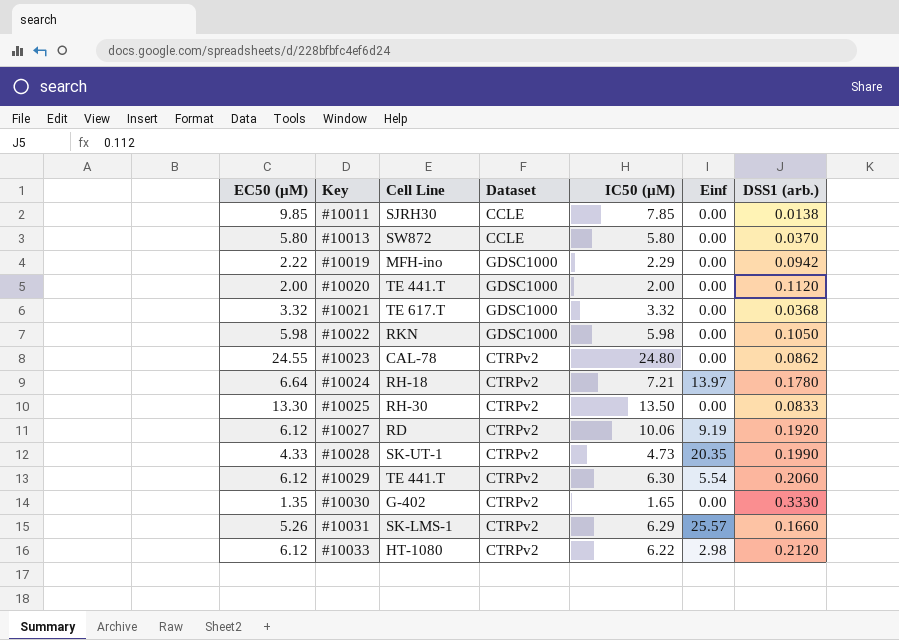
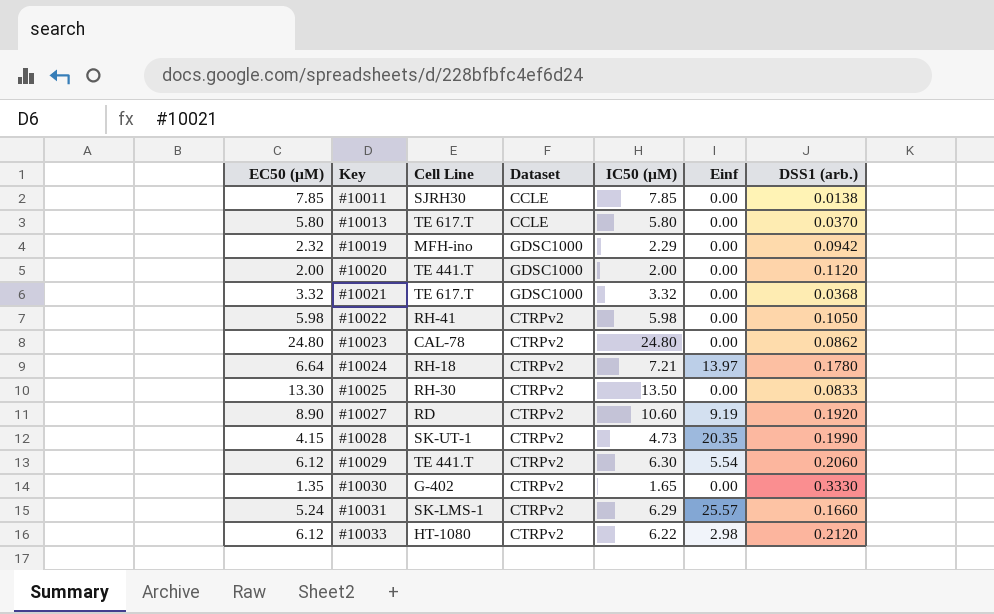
#10011 | EC50 (µM): 9.85 -> 7.85
#10013 | Cell Line: SW872 -> TE 617.T
#10019 | EC50 (µM): 2.22 -> 2.32
#10022 | Cell Line: RKN -> RH-41
#10022 | Dataset: GDSC1000 -> CTRPv2
#10023 | EC50 (µM): 24.55 -> 24.80
#10027 | EC50 (µM): 6.12 -> 8.90
#10027 | IC50 (µM): 10.06 -> 10.60
#10028 | EC50 (µM): 4.33 -> 4.15
#10031 | EC50 (µM): 5.26 -> 5.24

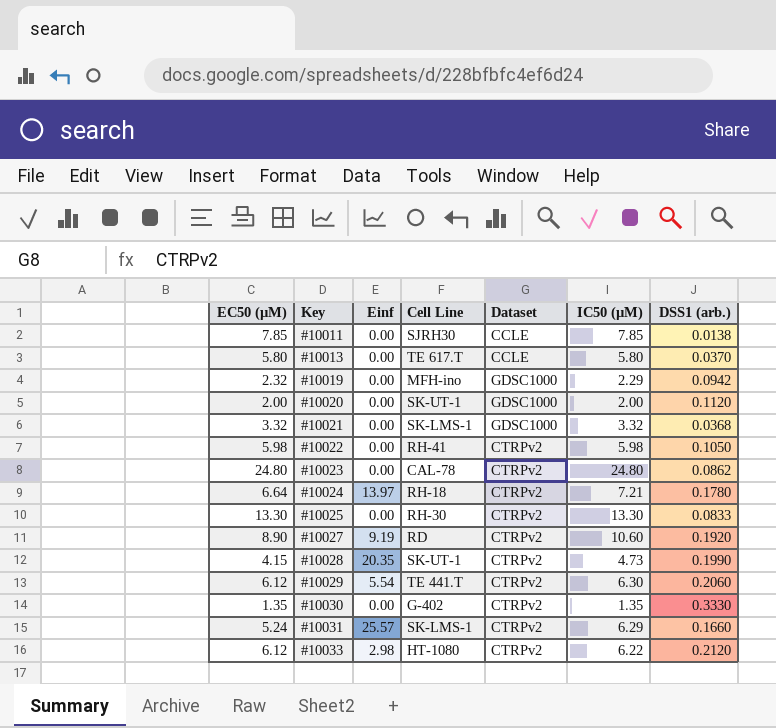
column Einf | position: 6 -> 3
#10020 | Cell Line: TE 441.T -> SK-UT-1
#10021 | Cell Line: TE 617.T -> SK-LMS-1
#10025 | IC50 (µM): 13.50 -> 13.30
#10030 | IC50 (µM): 1.65 -> 1.35

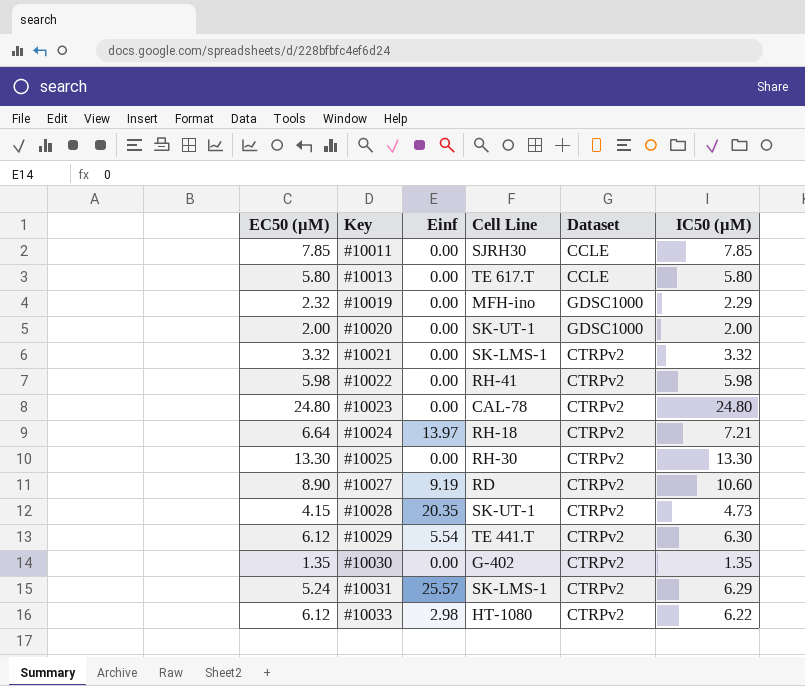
column DSS1 (arb.) | position: 7 -> none
#10021 | Dataset: GDSC1000 -> CTRPv2

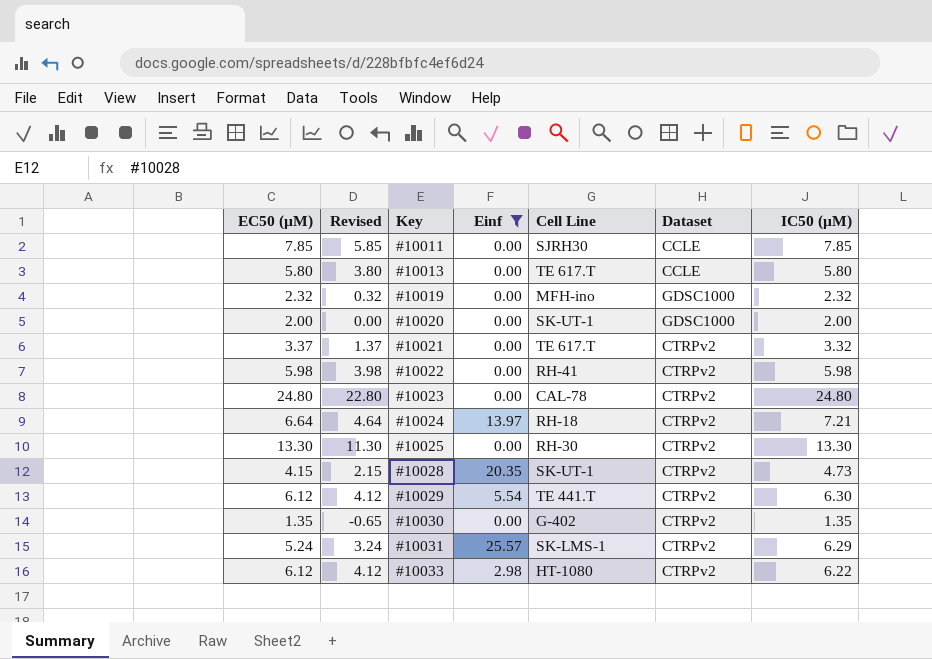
filter: none -> Einf != 9.19
column Revised | formula: none -> [EC50 (µM)] - 2
#10019 | IC50 (µM): 2.29 -> 2.32
#10021 | EC50 (µM): 3.32 -> 3.37
#10021 | Cell Line: SK-LMS-1 -> TE 617.T

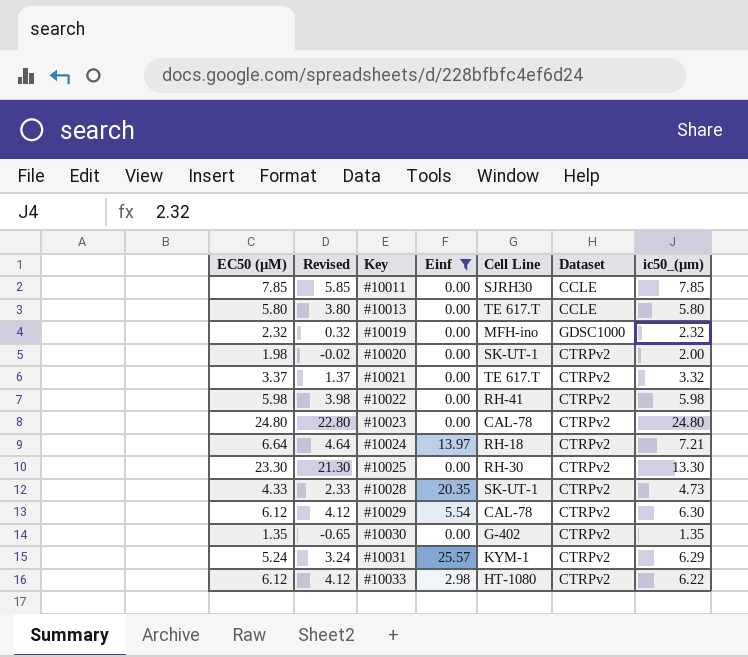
column name: IC50 (µM) -> ic50_(µm)
#10020 | EC50 (µM): 2.00 -> 1.98
#10020 | Revised: 0.00 -> -0.02
#10020 | Dataset: GDSC1000 -> CTRPv2
#10025 | EC50 (µM): 13.30 -> 23.30
#10025 | Revised: 11.30 -> 21.30
#10028 | EC50 (µM): 4.15 -> 4.33
#10028 | Revised: 2.15 -> 2.33
#10029 | Cell Line: TE 441.T -> CAL-78
#10031 | Cell Line: SK-LMS-1 -> KYM-1

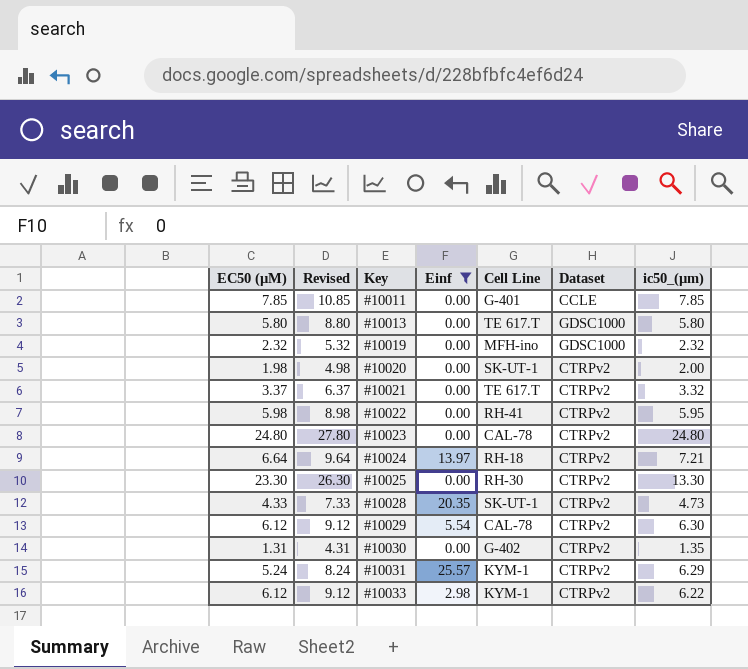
column Revised | formula: [EC50 (µM)] - 2 -> [EC50 (µM)] + 3
#10011 | Cell Line: SJRH30 -> G-401
#10013 | Dataset: CCLE -> GDSC1000
#10022 | ic50_(µm): 5.98 -> 5.95
#10030 | EC50 (µM): 1.35 -> 1.31
#10033 | Cell Line: HT-1080 -> KYM-1

